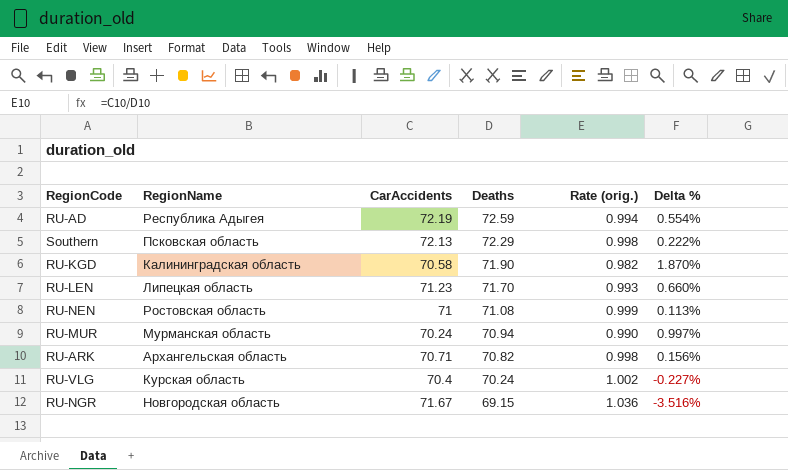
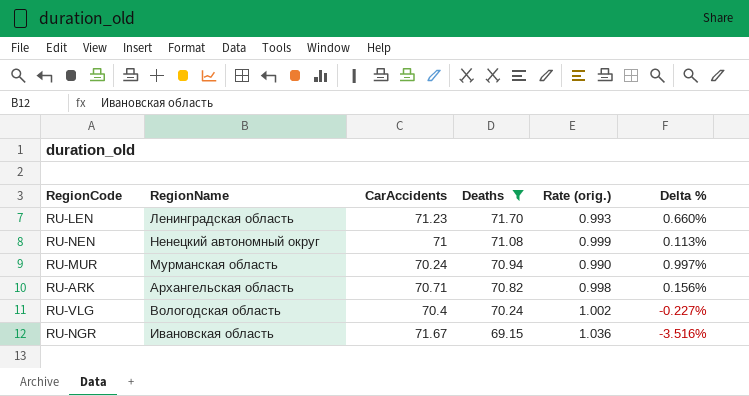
filter: none -> Deaths <= 71.70
RU-LEN | RegionName: Липецкая область -> Ленинградская область
RU-NEN | RegionName: Ростовская область -> Ненецкий автономный округ
RU-VLG | RegionName: Курская область -> Вологодская область
RU-NGR | RegionName: Новгородская область -> Ивановская область

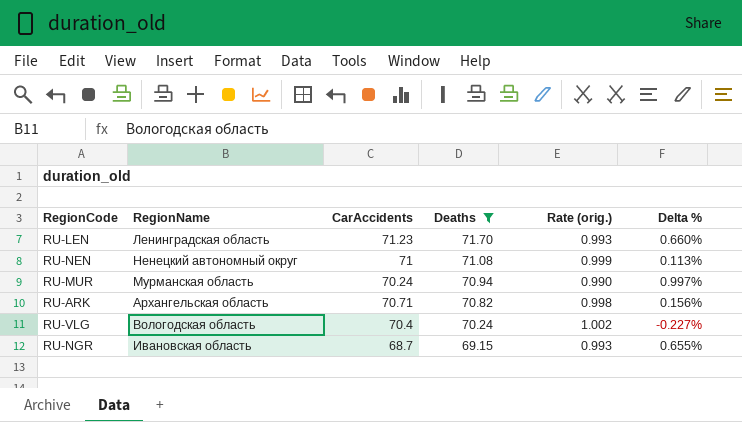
RU-NGR | CarAccidents: 71.67 -> 68.7
RU-NGR | Rate (orig.): 1.036 -> 0.993
RU-NGR | Delta %: -3.516% -> 0.655%

